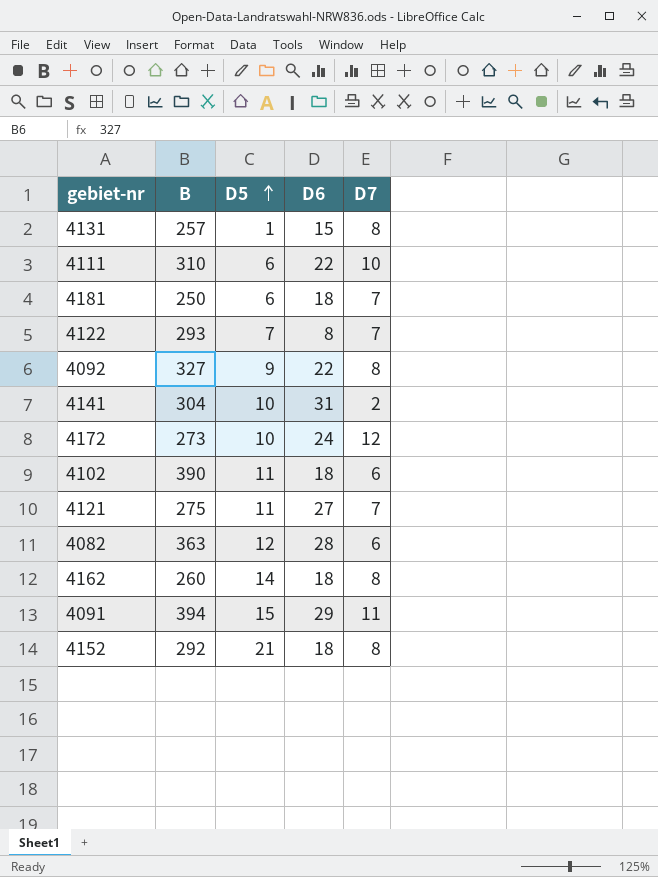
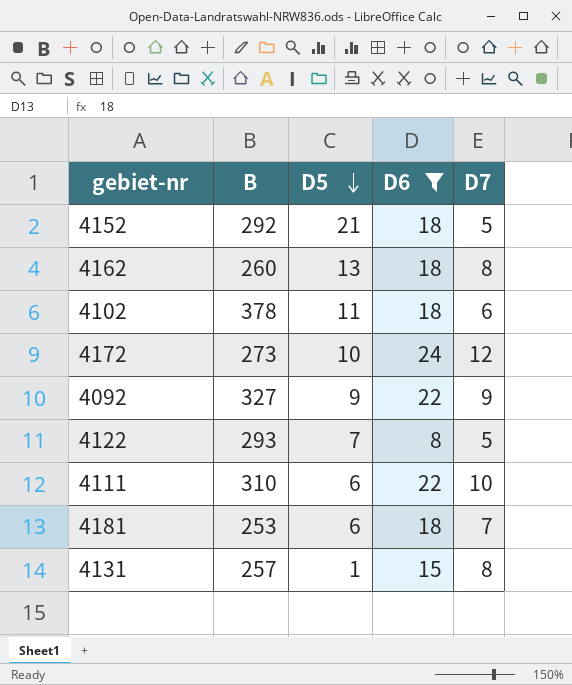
filter: none -> D6 <= 24
row order: D5 ascending -> D5 descending
4152 | D7: 8 -> 5
4162 | D5: 14 -> 13
4102 | B: 390 -> 378
4092 | D7: 8 -> 9
4122 | D7: 7 -> 5
4181 | B: 250 -> 253

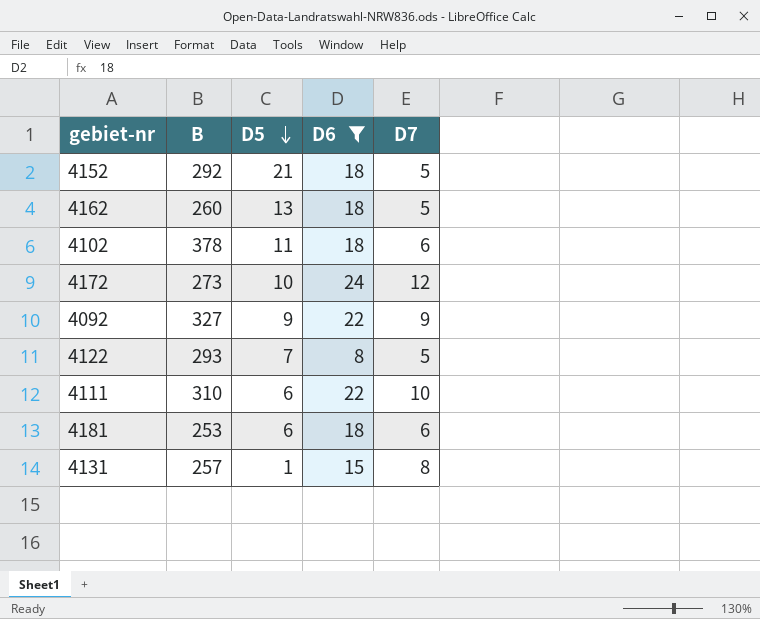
4162 | D7: 8 -> 5
4181 | D7: 7 -> 6

